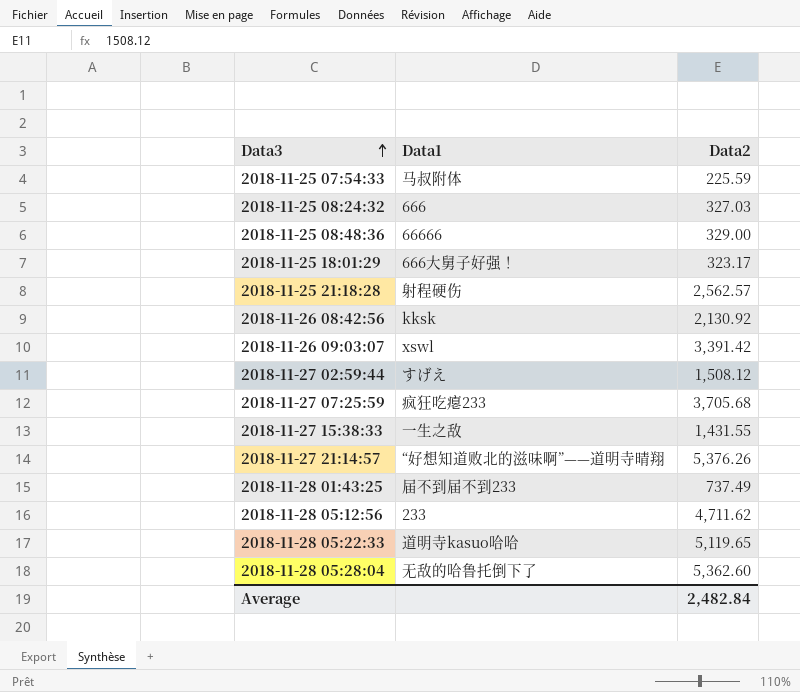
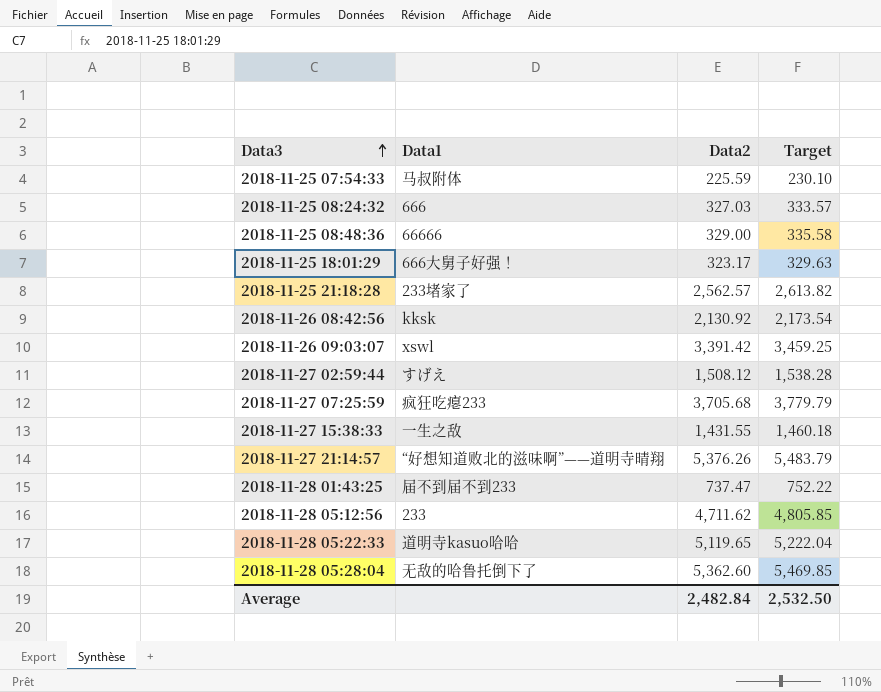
column Target | formula: none -> [Data2] * 1.02
2018-11-25 21:18:28 | Data1: 射程硬伤 -> 233堵家了
2018-11-28 01:43:25 | Data2: 737.49 -> 737.47

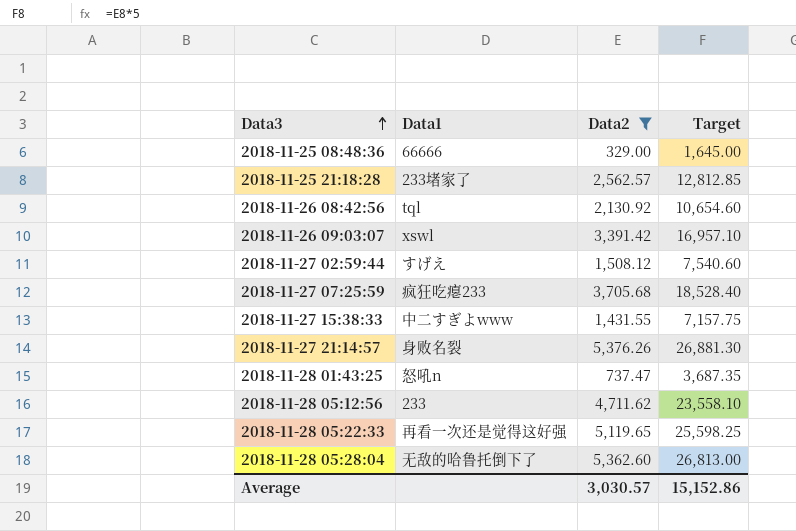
filter: none -> Data2 >= 329.00
column Target | formula: [Data2] * 1.02 -> [Data2] * 5
2018-11-26 08:42:56 | Data1: kksk -> tql
2018-11-27 15:38:33 | Data1: 一生之敌 -> 中二すぎよwww
2018-11-27 21:14:57 | Data1: “好想知道败北的滋味啊”——道明寺晴翔 -> 身败名裂
2018-11-28 01:43:25 | Data1: 届不到届不到233 -> 怒吼n
2018-11-28 05:22:33 | Data1: 道明寺kasuo哈哈 -> 再看一次还是觉得这好强
Average | Data2: 2,482.84 -> 3,030.57
Average | Target: 2,532.50 -> 15,152.86

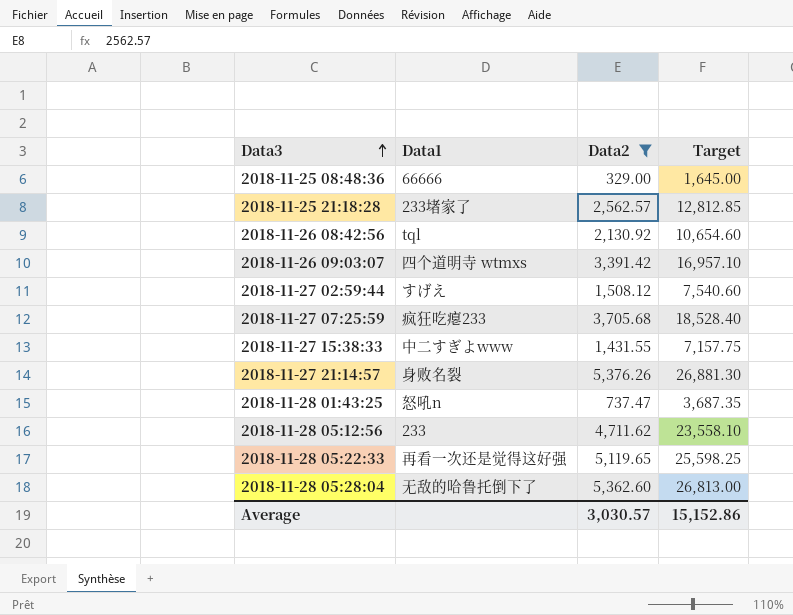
2018-11-26 09:03:07 | Data1: xswl -> 四个道明寺 wtmxs

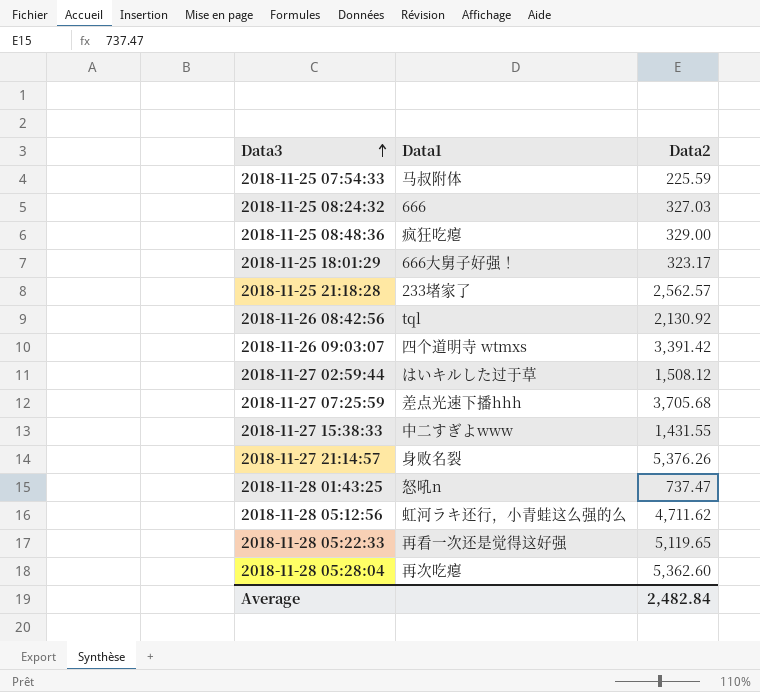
filter: Data2 >= 329.00 -> none
column Target | formula: [Data2] * 5 -> none
2018-11-25 08:48:36 | Data1: 66666 -> 疯狂吃瘪
2018-11-27 02:59:44 | Data1: すげえ -> はいキルした过于草
2018-11-27 07:25:59 | Data1: 疯狂吃瘪233 -> 差点光速下播hhh
2018-11-28 05:12:56 | Data1: 233 -> 虹河ラキ还行，小青蛙这么强的么
2018-11-28 05:28:04 | Data1: 无敌的哈鲁托倒下了 -> 再次吃瘪
Average | Data2: 3,030.57 -> 2,482.84

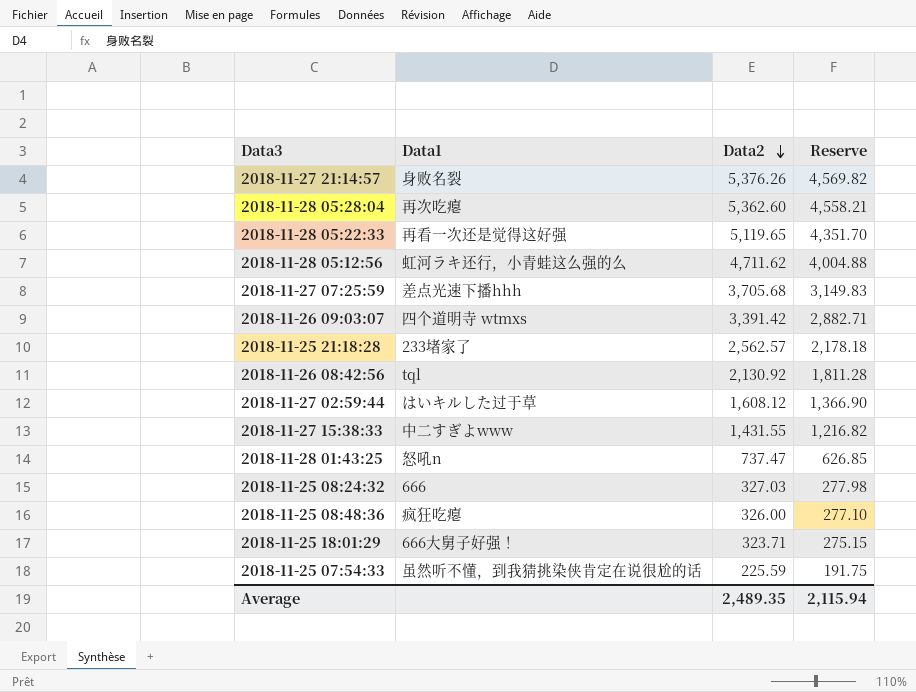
row order: Data3 ascending -> Data2 descending
column Reserve | formula: none -> [Data2] * 0.85
2018-11-27 02:59:44 | Data2: 1,508.12 -> 1,608.12
2018-11-25 08:48:36 | Data2: 329.00 -> 326.00
2018-11-25 18:01:29 | Data2: 323.17 -> 323.71
2018-11-25 07:54:33 | Data1: 马叔附体 -> 虽然听不懂，到我猜挑染侠肯定在说很尬的话
Average | Data2: 2,482.84 -> 2,489.35

